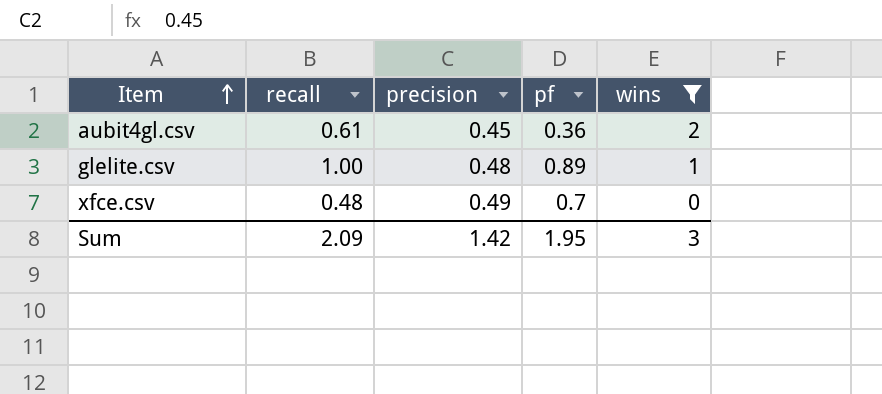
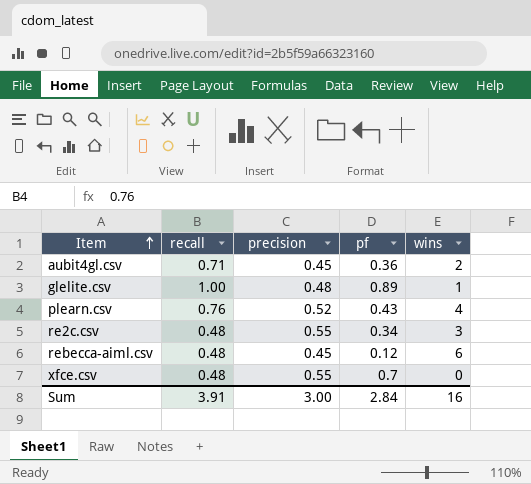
filter: wins <= 2 -> none
aubit4gl.csv | recall: 0.61 -> 0.71
xfce.csv | precision: 0.49 -> 0.55
Sum | recall: 2.09 -> 3.91
Sum | precision: 1.42 -> 3.00
Sum | pf: 1.95 -> 2.84
Sum | wins: 3 -> 16

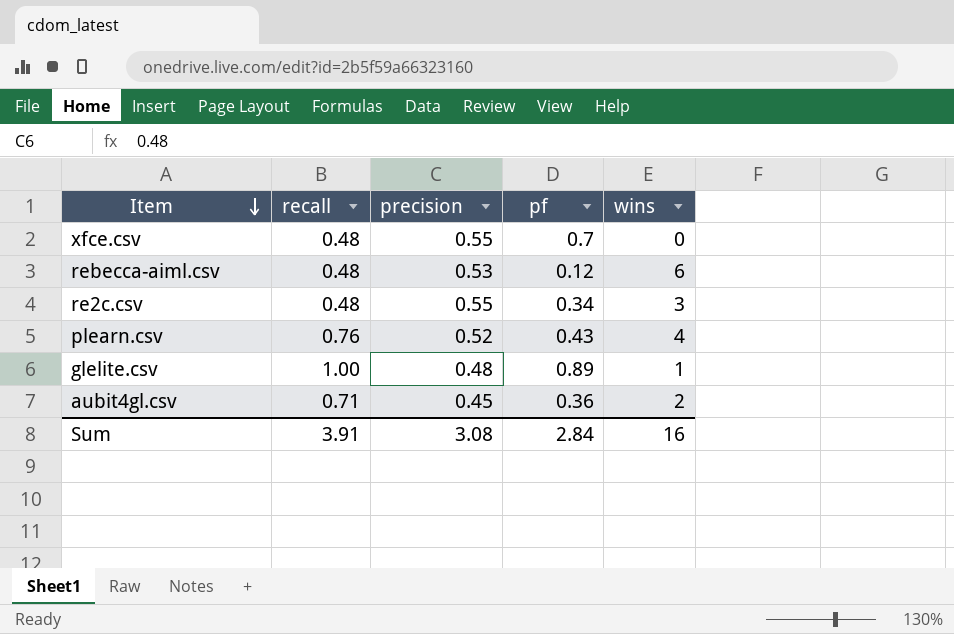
row order: Item ascending -> Item descending
rebecca-aiml.csv | precision: 0.45 -> 0.53
Sum | precision: 3.00 -> 3.08

